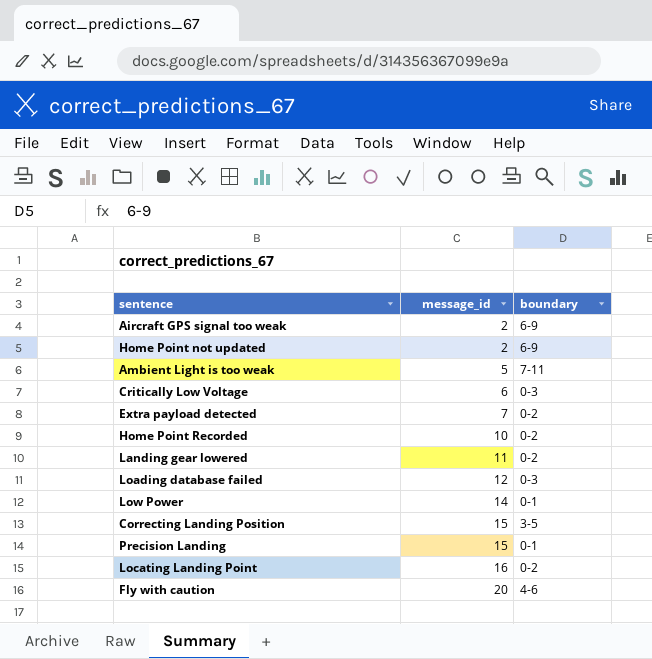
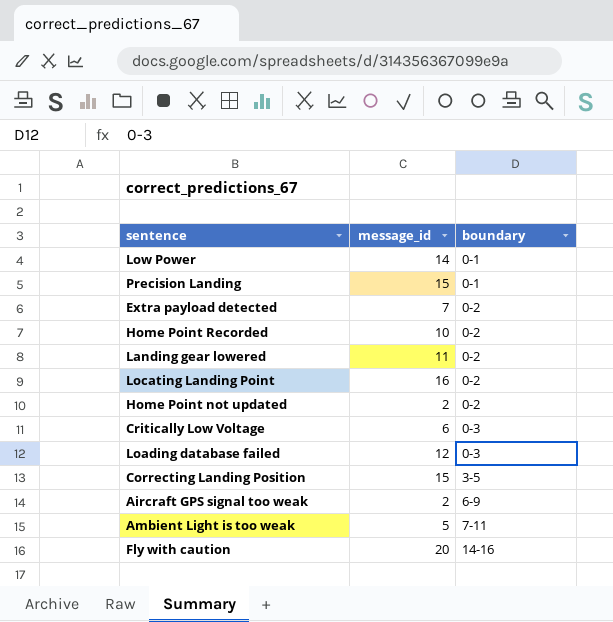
row order: message_id ascending -> boundary ascending
Home Point not updated | boundary: 6-9 -> 0-2
Fly with caution | boundary: 4-6 -> 14-16

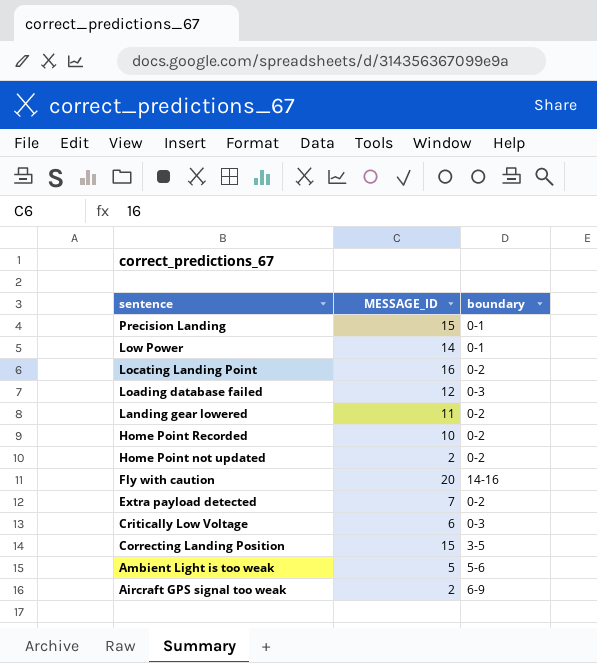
row order: boundary ascending -> sentence descending
column name: message_id -> MESSAGE_ID
Ambient Light is too weak | boundary: 7-11 -> 5-6

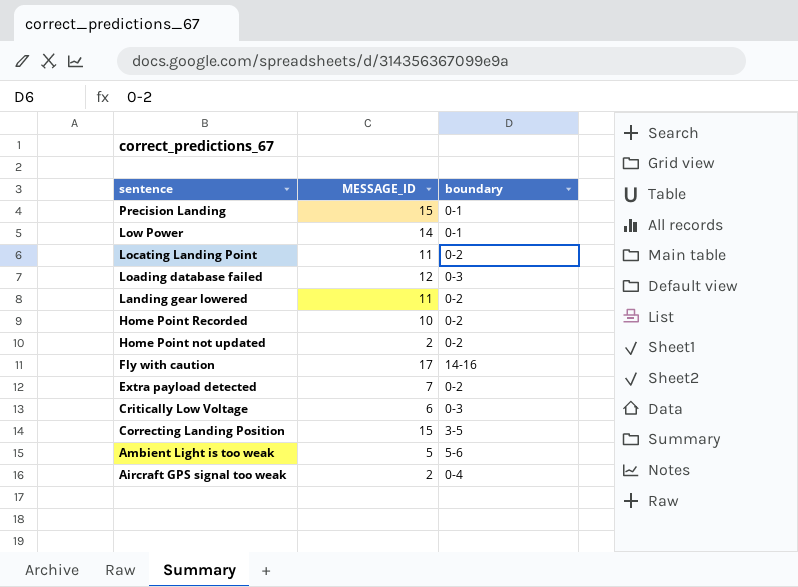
Locating Landing Point | MESSAGE_ID: 16 -> 11
Fly with caution | MESSAGE_ID: 20 -> 17
Aircraft GPS signal too weak | boundary: 6-9 -> 0-4

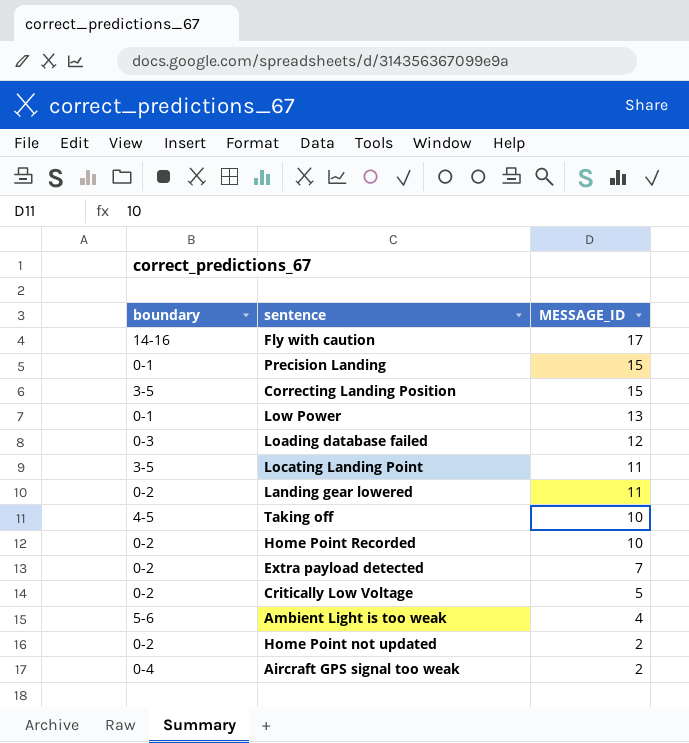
row order: sentence descending -> MESSAGE_ID descending
column boundary | position: 3 -> 1
Low Power | MESSAGE_ID: 14 -> 13
Locating Landing Point | boundary: 0-2 -> 3-5
row Taking off: none -> 4-5 | 10
Critically Low Voltage | boundary: 0-3 -> 0-2
Critically Low Voltage | MESSAGE_ID: 6 -> 5
Ambient Light is too weak | MESSAGE_ID: 5 -> 4

